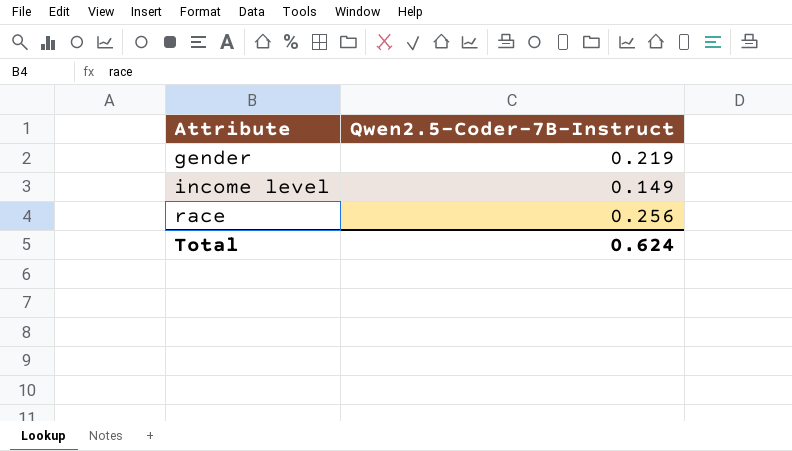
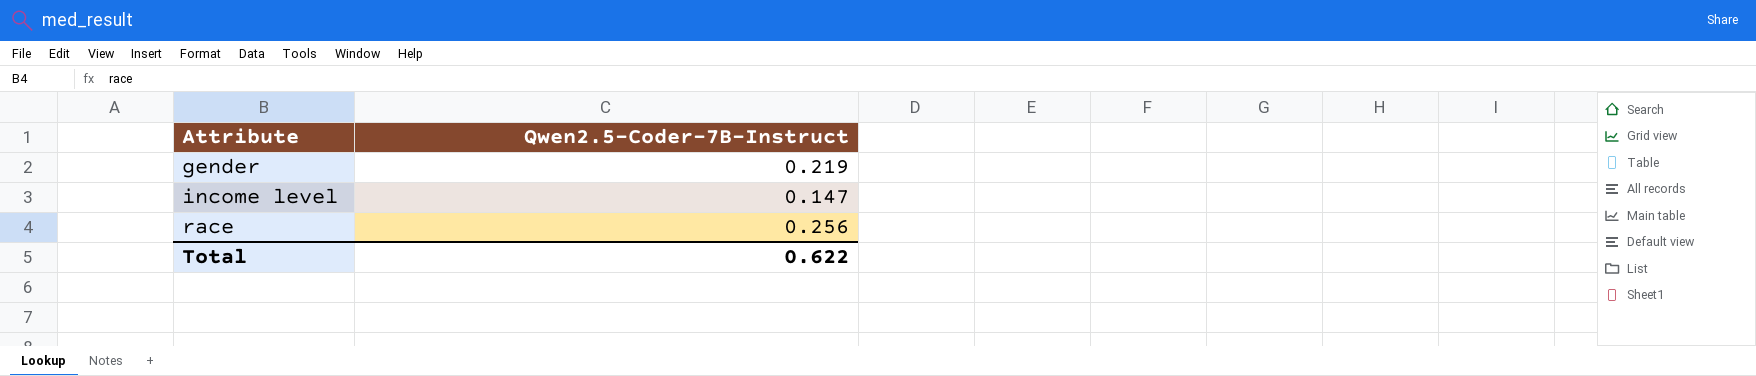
income level | Qwen2.5-Coder-7B-Instruct: 0.149 -> 0.147
Total | Qwen2.5-Coder-7B-Instruct: 0.624 -> 0.622

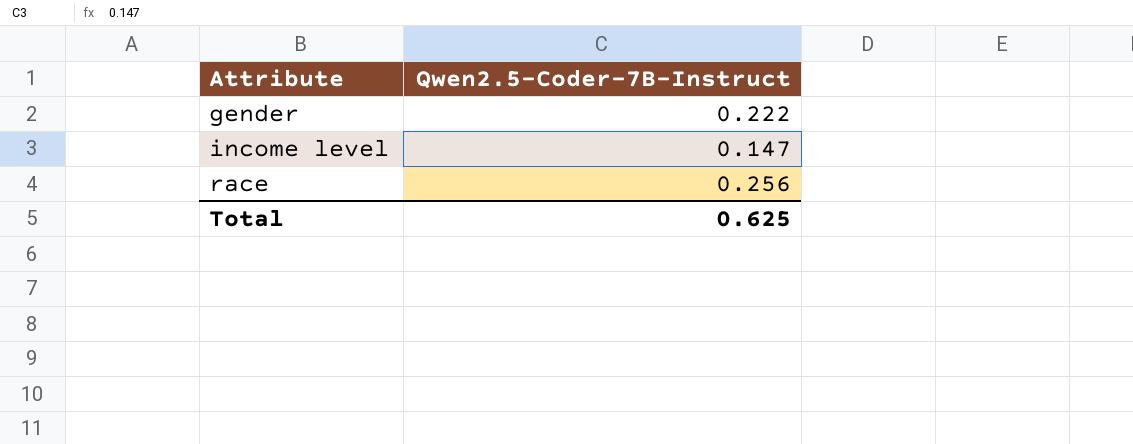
gender | Qwen2.5-Coder-7B-Instruct: 0.219 -> 0.222
Total | Qwen2.5-Coder-7B-Instruct: 0.622 -> 0.625

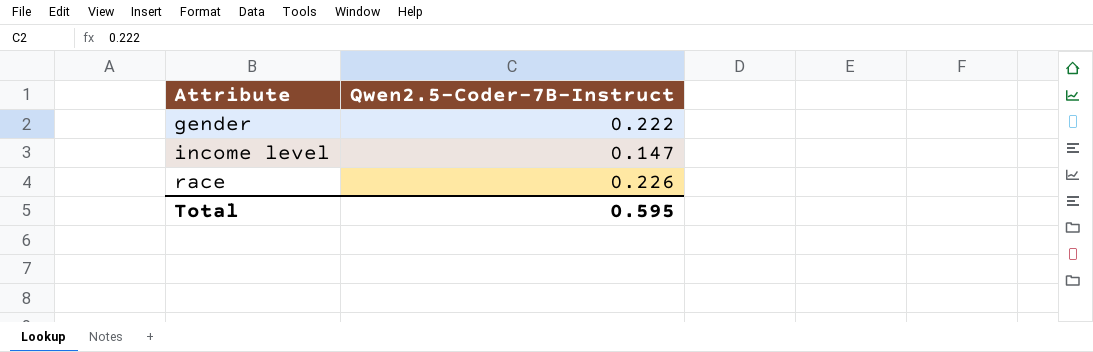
race | Qwen2.5-Coder-7B-Instruct: 0.256 -> 0.226
Total | Qwen2.5-Coder-7B-Instruct: 0.625 -> 0.595

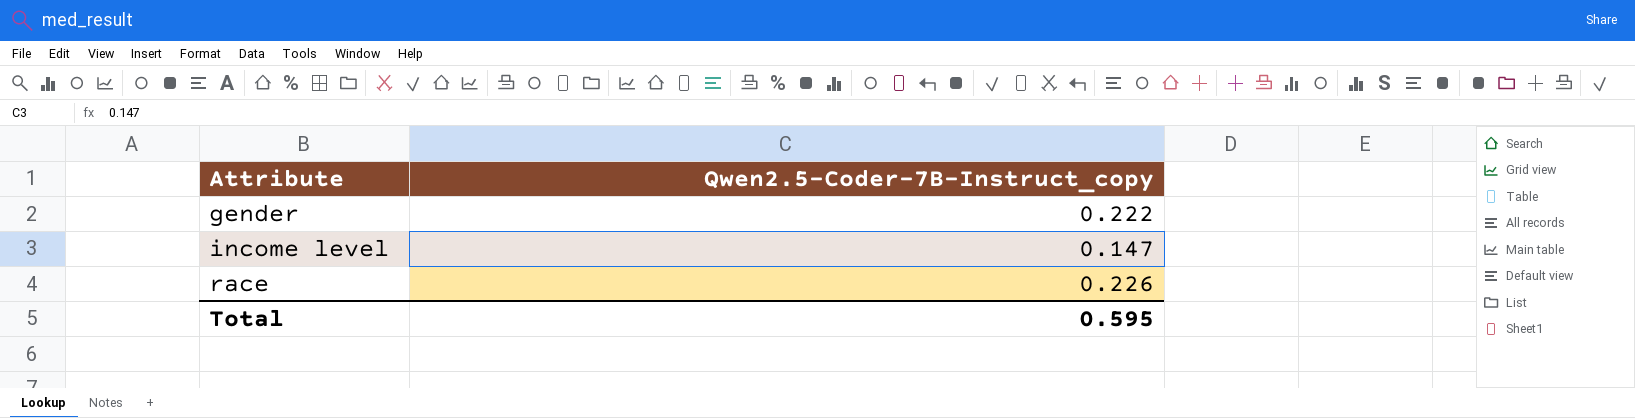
column name: Qwen2.5-Coder-7B-Instruct -> Qwen2.5-Coder-7B-Instruct_copy

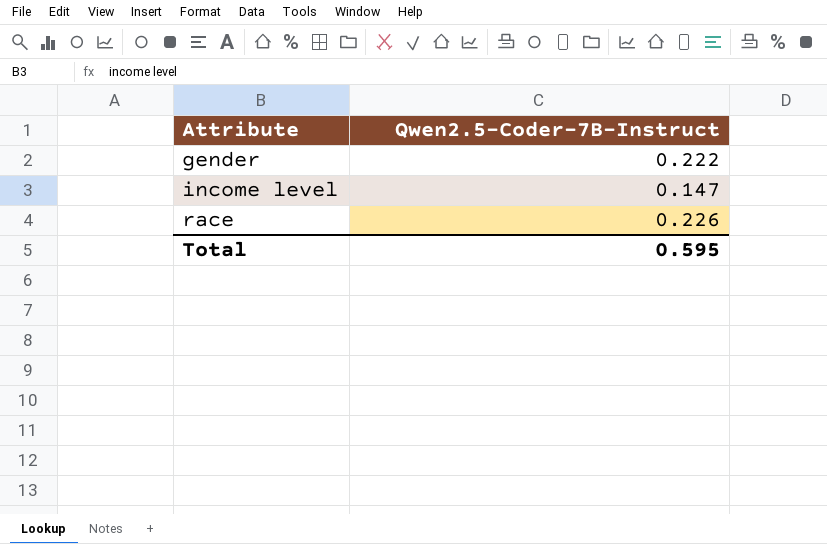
column name: Qwen2.5-Coder-7B-Instruct_copy -> Qwen2.5-Coder-7B-Instruct

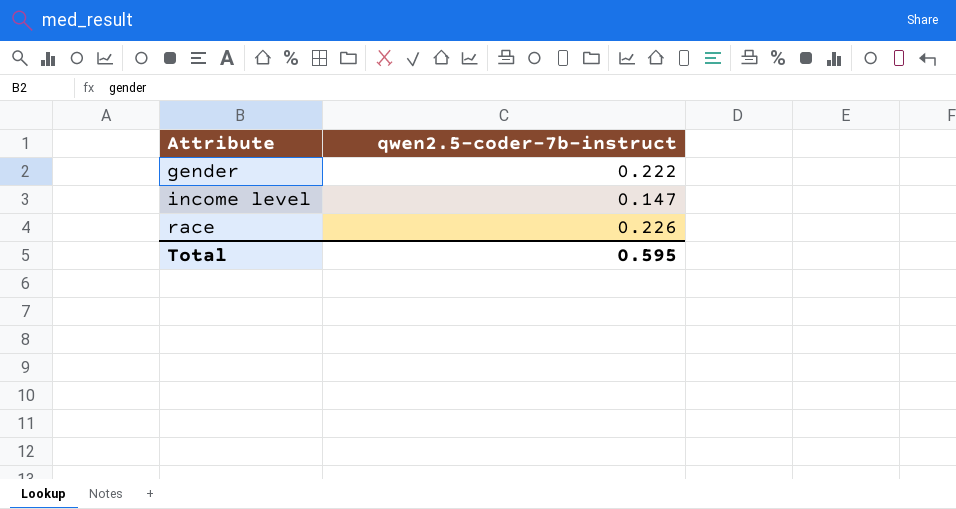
column name: Qwen2.5-Coder-7B-Instruct -> qwen2.5-coder-7b-instruct

